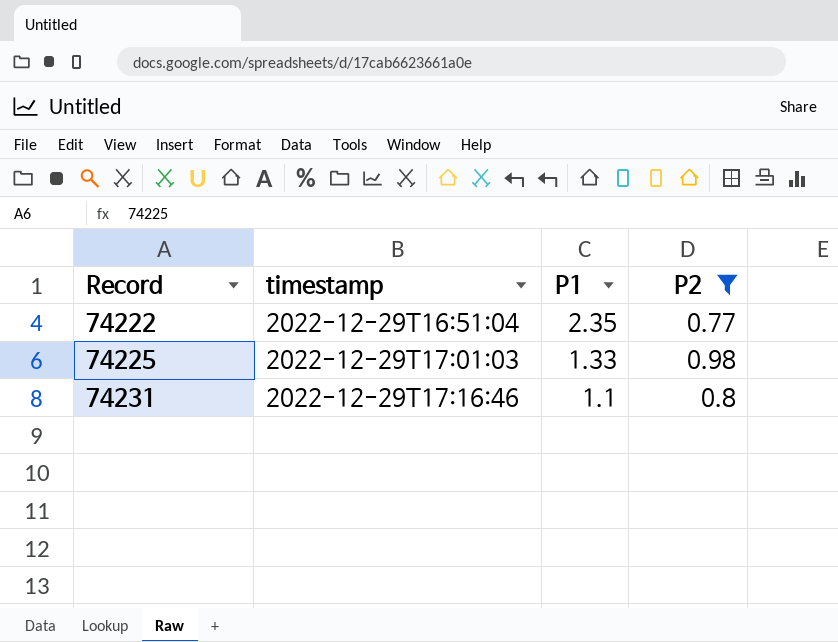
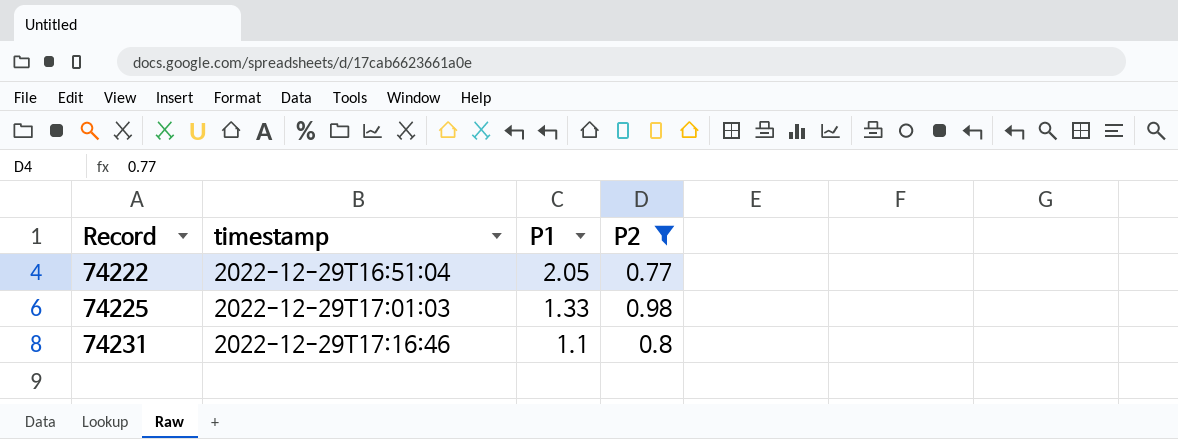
74222 | P1: 2.35 -> 2.05

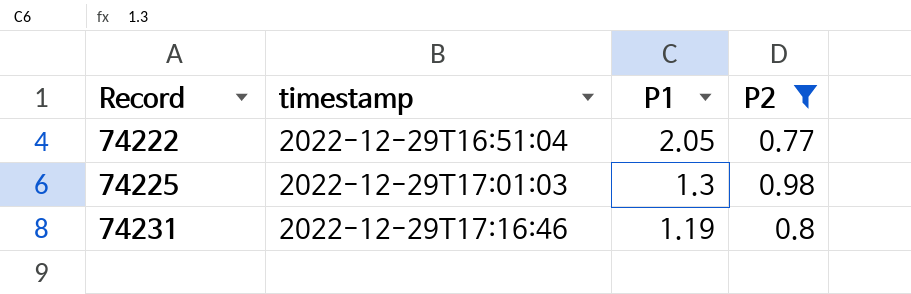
74225 | P1: 1.33 -> 1.3
74231 | P1: 1.1 -> 1.19

